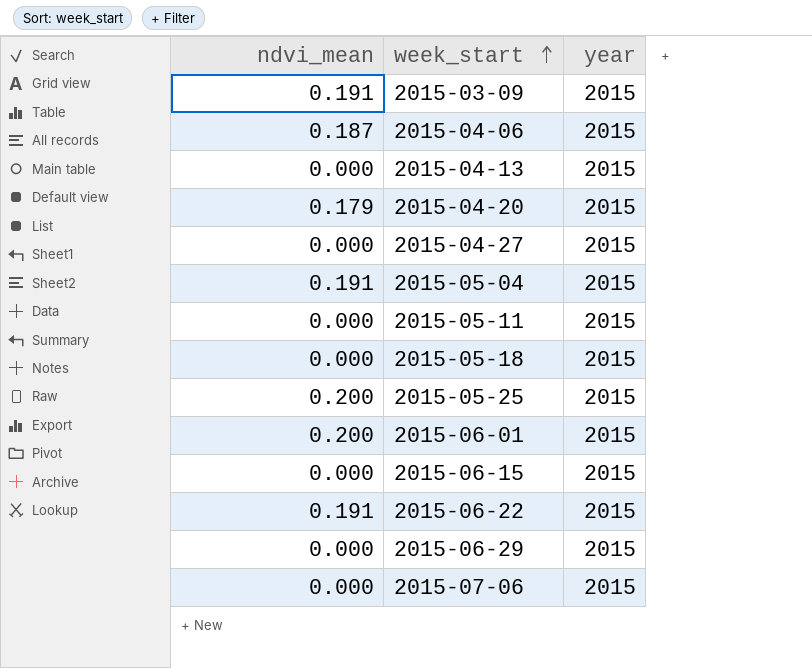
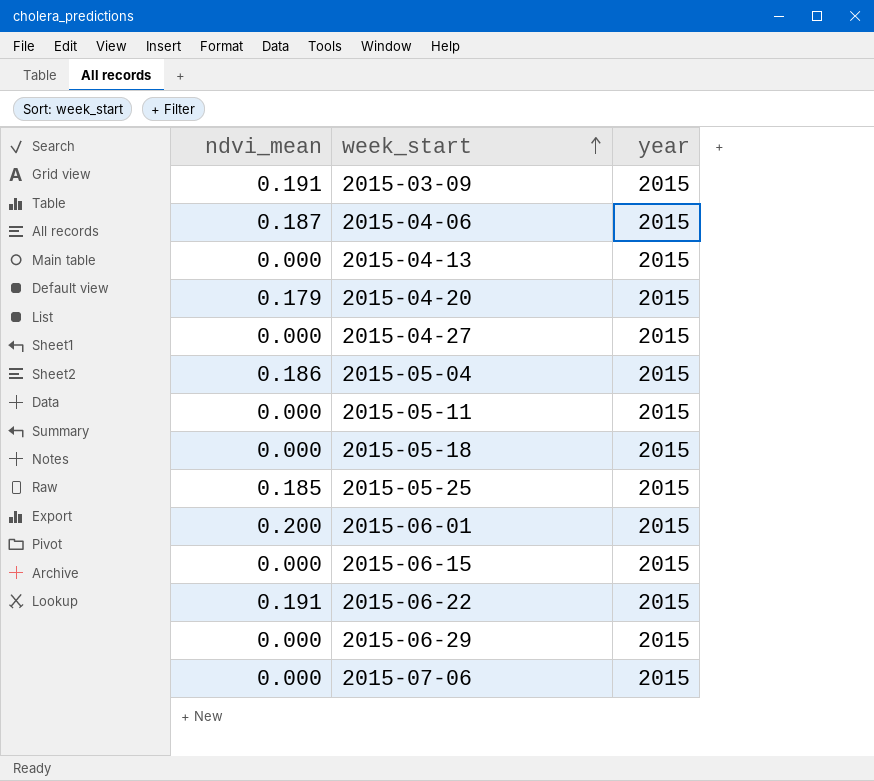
2015-05-04 | ndvi_mean: 0.191 -> 0.186
2015-05-25 | ndvi_mean: 0.200 -> 0.185

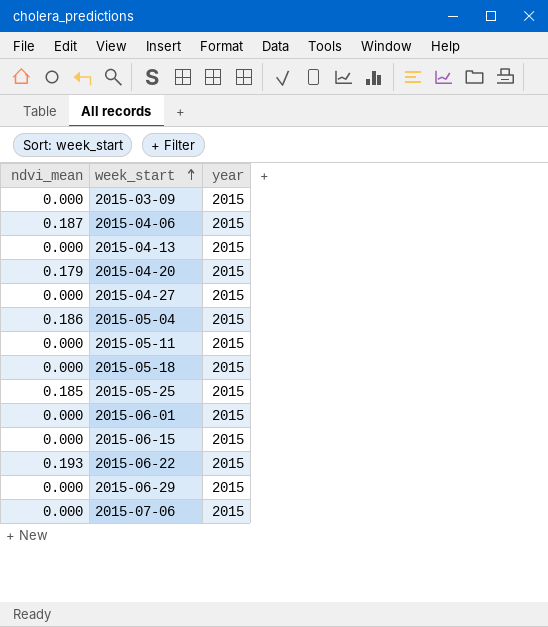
2015-03-09 | ndvi_mean: 0.191 -> 0.000
2015-06-01 | ndvi_mean: 0.200 -> 0.000
2015-06-22 | ndvi_mean: 0.191 -> 0.193

